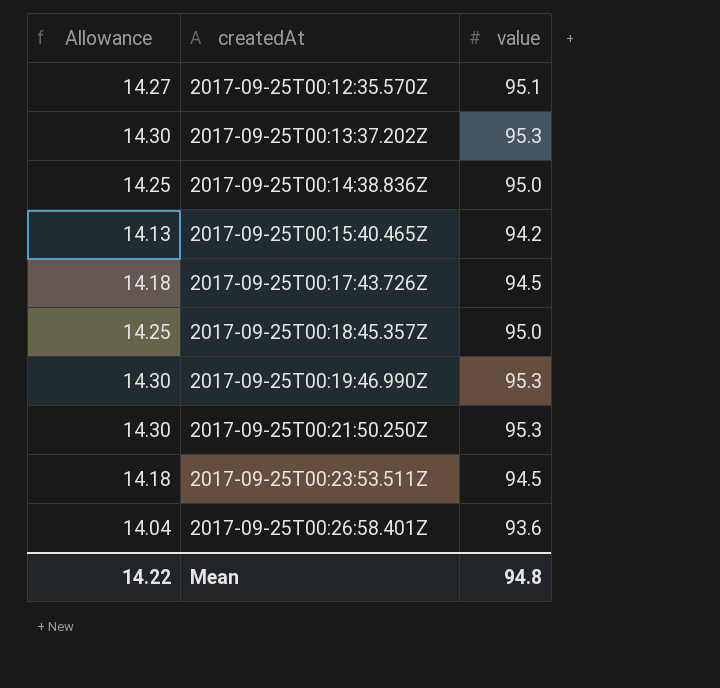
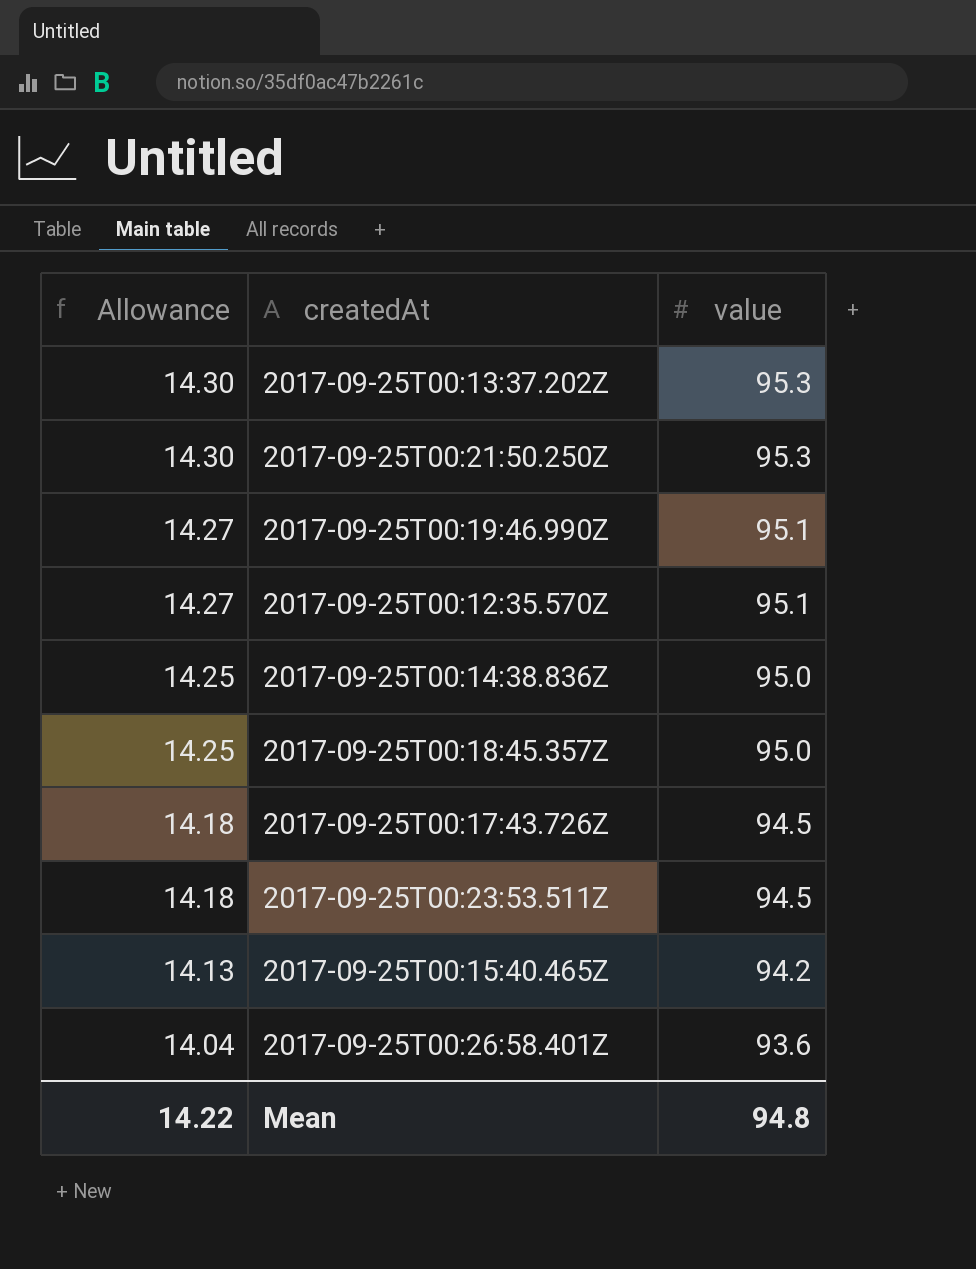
row order: createdAt ascending -> Allowance descending
2017-09-25T00:19:46.990Z | Allowance: 14.30 -> 14.27
2017-09-25T00:19:46.990Z | value: 95.3 -> 95.1

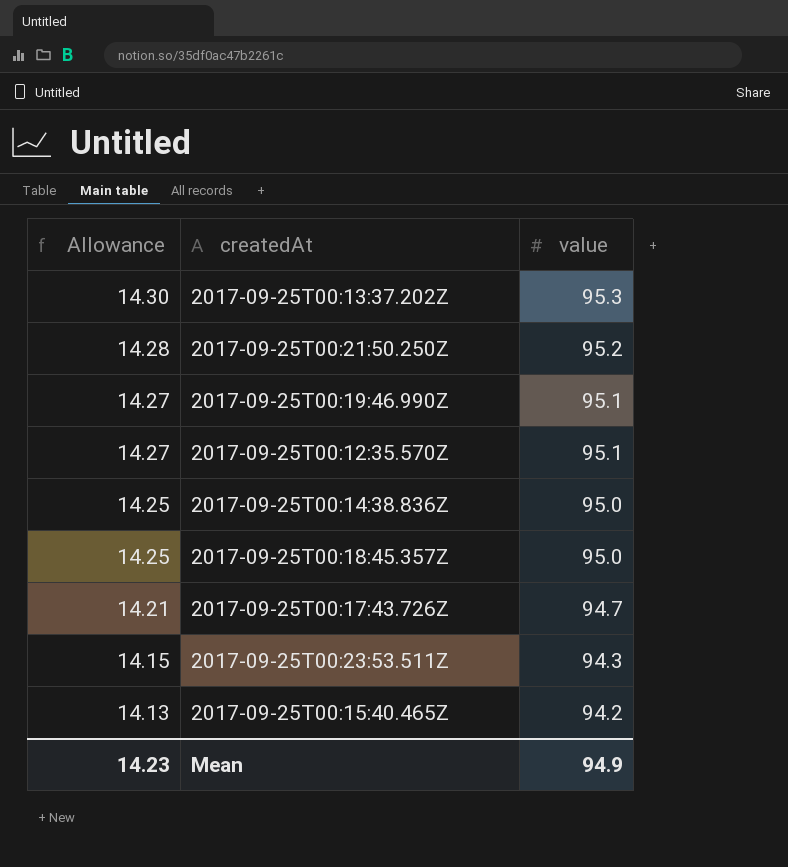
row 2017-09-25T00:26:58.401Z: 14.04 | 93.6 -> none
2017-09-25T00:21:50.250Z | Allowance: 14.30 -> 14.28
2017-09-25T00:21:50.250Z | value: 95.3 -> 95.2
2017-09-25T00:17:43.726Z | Allowance: 14.18 -> 14.21
2017-09-25T00:17:43.726Z | value: 94.5 -> 94.7
2017-09-25T00:23:53.511Z | Allowance: 14.18 -> 14.15
2017-09-25T00:23:53.511Z | value: 94.5 -> 94.3
Mean | Allowance: 14.22 -> 14.23
Mean | value: 94.8 -> 94.9

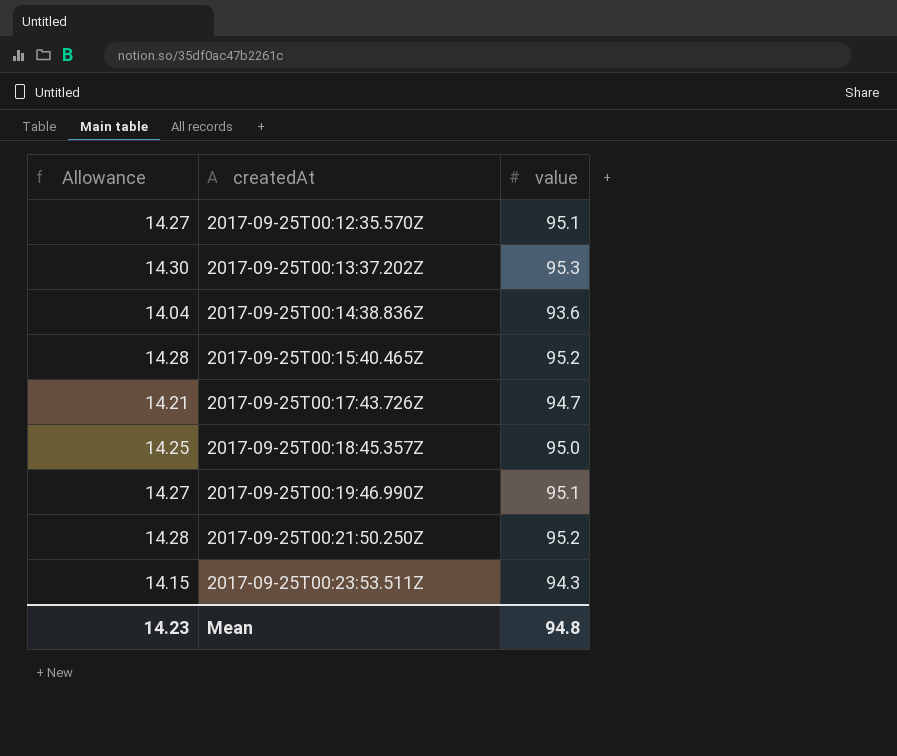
row order: Allowance descending -> createdAt ascending
2017-09-25T00:14:38.836Z | Allowance: 14.25 -> 14.04
2017-09-25T00:14:38.836Z | value: 95.0 -> 93.6
2017-09-25T00:15:40.465Z | Allowance: 14.13 -> 14.28
2017-09-25T00:15:40.465Z | value: 94.2 -> 95.2
Mean | value: 94.9 -> 94.8

